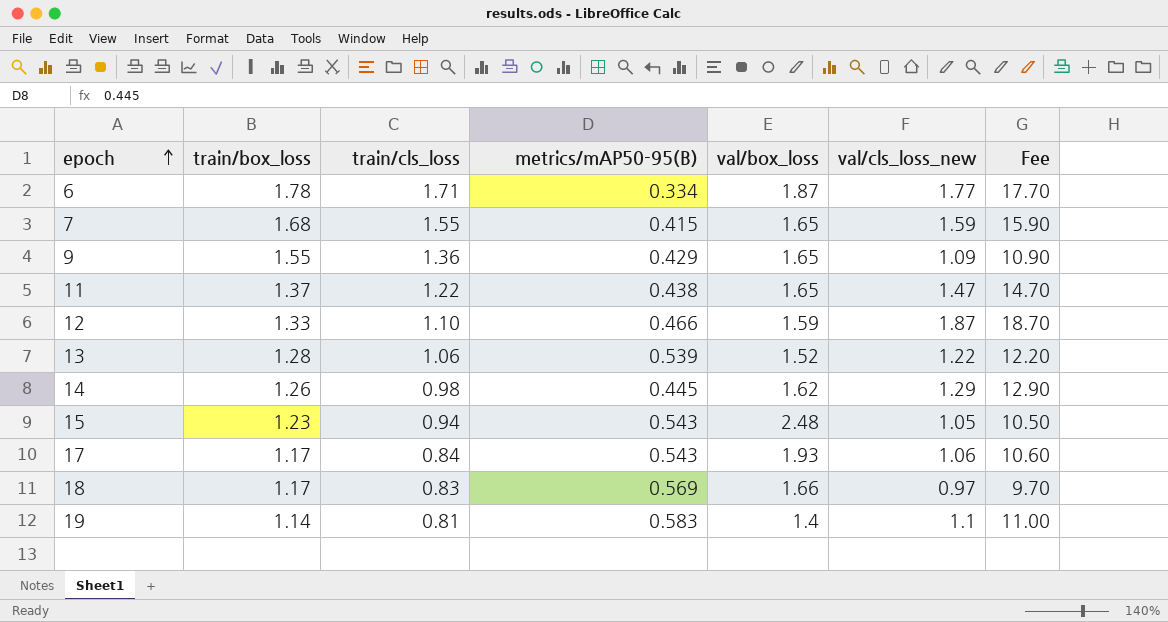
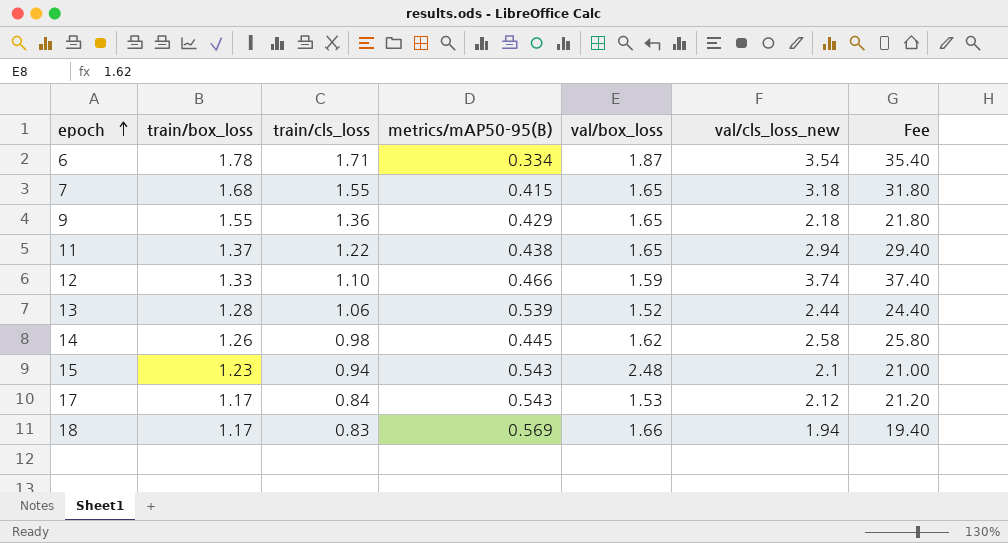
row 19: 1.14 | 0.81 | 0.583 | 1.4 | 1.1 | 11.00 -> none
6 | val/cls_loss_new: 1.77 -> 3.54
6 | Fee: 17.70 -> 35.40
7 | val/cls_loss_new: 1.59 -> 3.18
7 | Fee: 15.90 -> 31.80
9 | val/cls_loss_new: 1.09 -> 2.18
9 | Fee: 10.90 -> 21.80
11 | val/cls_loss_new: 1.47 -> 2.94
11 | Fee: 14.70 -> 29.40
12 | val/cls_loss_new: 1.87 -> 3.74
12 | Fee: 18.70 -> 37.40
13 | val/cls_loss_new: 1.22 -> 2.44
13 | Fee: 12.20 -> 24.40
14 | val/cls_loss_new: 1.29 -> 2.58
14 | Fee: 12.90 -> 25.80
15 | val/cls_loss_new: 1.05 -> 2.1
15 | Fee: 10.50 -> 21.00
17 | val/box_loss: 1.93 -> 1.53
17 | val/cls_loss_new: 1.06 -> 2.12
17 | Fee: 10.60 -> 21.20
18 | val/cls_loss_new: 0.97 -> 1.94
18 | Fee: 9.70 -> 19.40

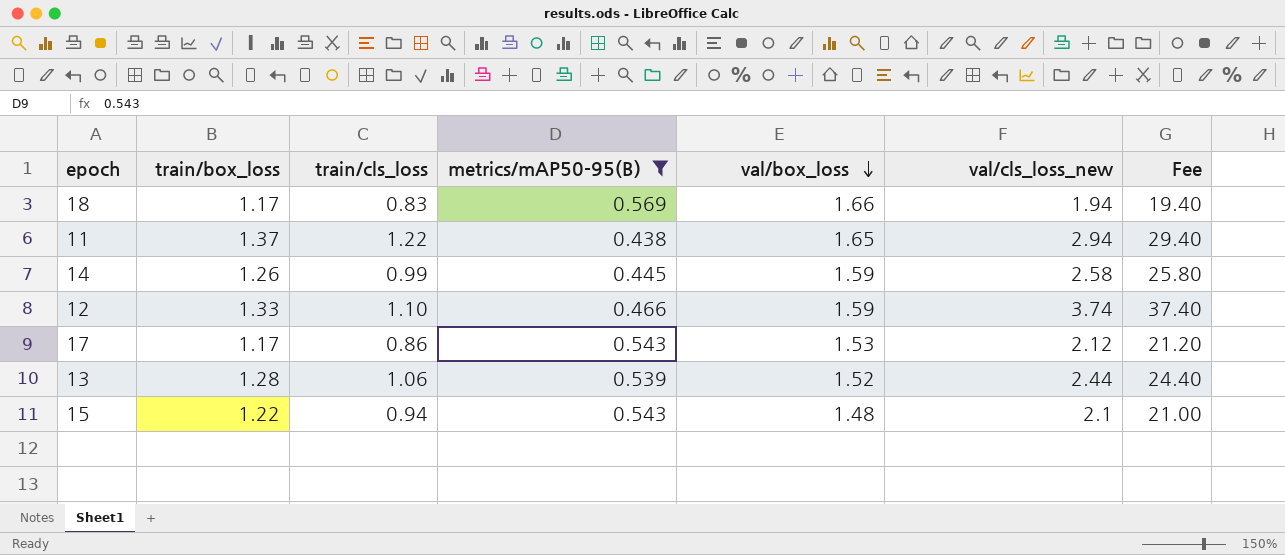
filter: none -> metrics/mAP50-95(B) >= 0.438
row order: epoch ascending -> val/box_loss descending
14 | train/cls_loss: 0.98 -> 0.99
14 | val/box_loss: 1.62 -> 1.59
17 | train/cls_loss: 0.84 -> 0.86
15 | train/box_loss: 1.23 -> 1.22
15 | val/box_loss: 2.48 -> 1.48

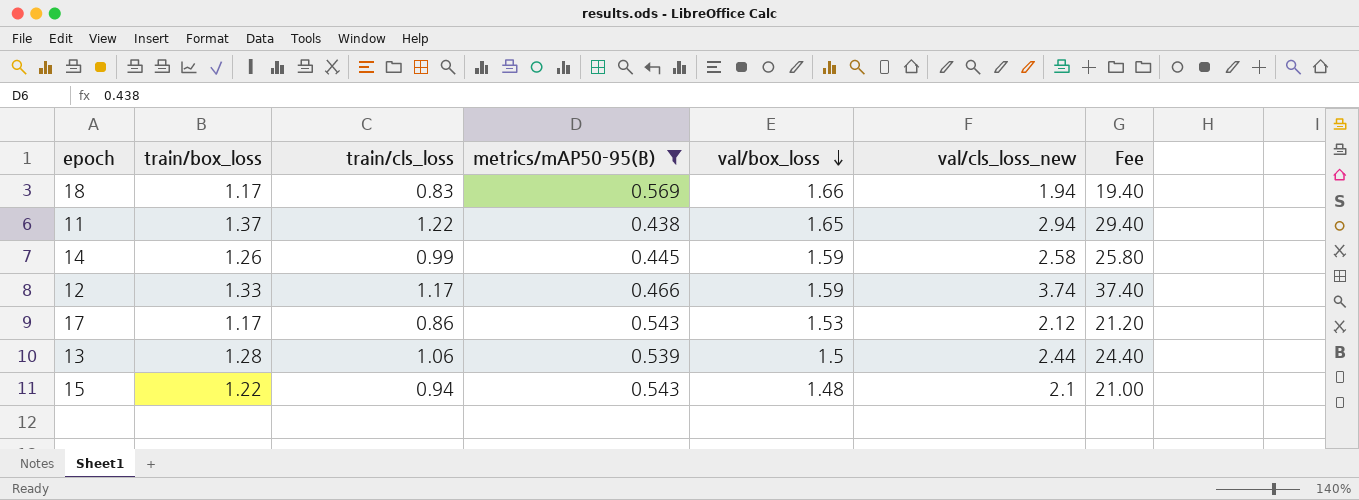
12 | train/cls_loss: 1.10 -> 1.17
13 | val/box_loss: 1.52 -> 1.5

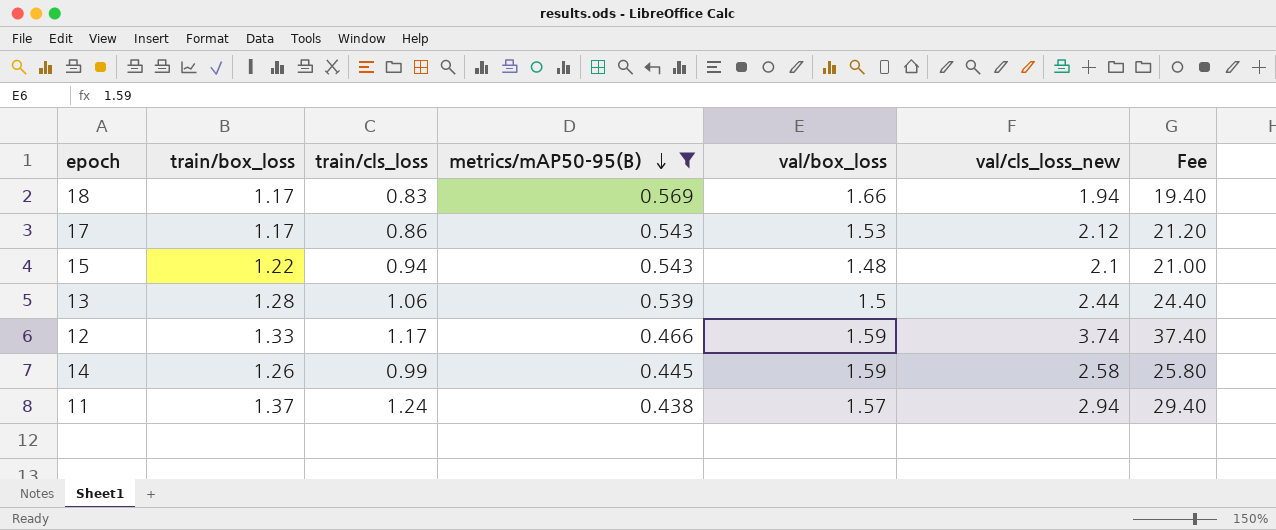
row order: val/box_loss descending -> metrics/mAP50-95(B) descending
11 | train/cls_loss: 1.22 -> 1.24
11 | val/box_loss: 1.65 -> 1.57

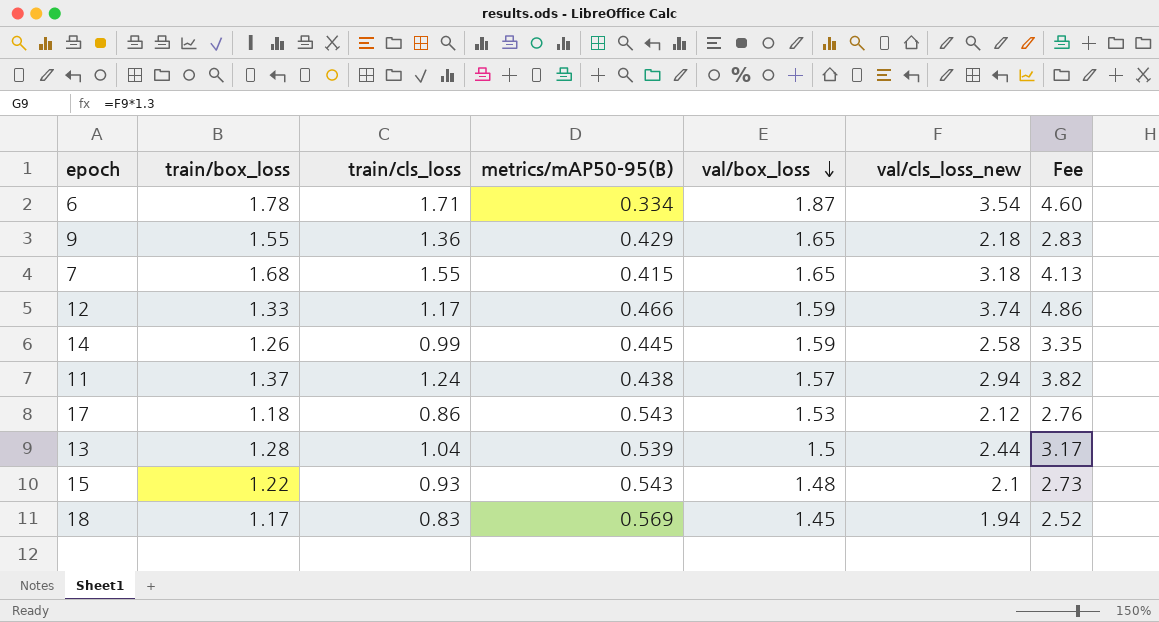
filter: metrics/mAP50-95(B) >= 0.438 -> none
row order: metrics/mAP50-95(B) descending -> val/box_loss descending
column Fee | formula: [val/cls_loss_new] * 10 -> [val/cls_loss_new] * 1.3
17 | train/box_loss: 1.17 -> 1.18
13 | train/cls_loss: 1.06 -> 1.04
15 | train/cls_loss: 0.94 -> 0.93
18 | val/box_loss: 1.66 -> 1.45

